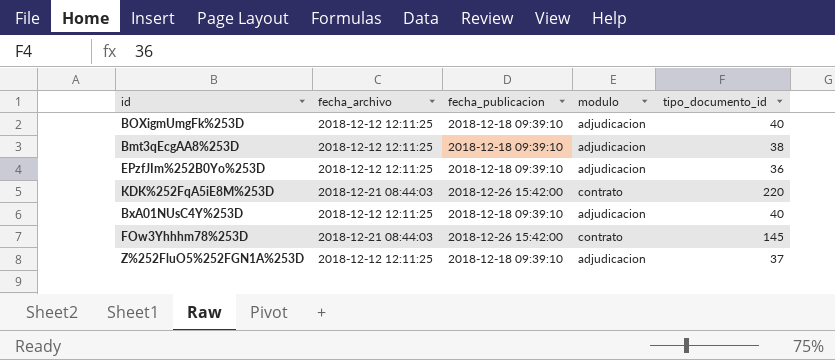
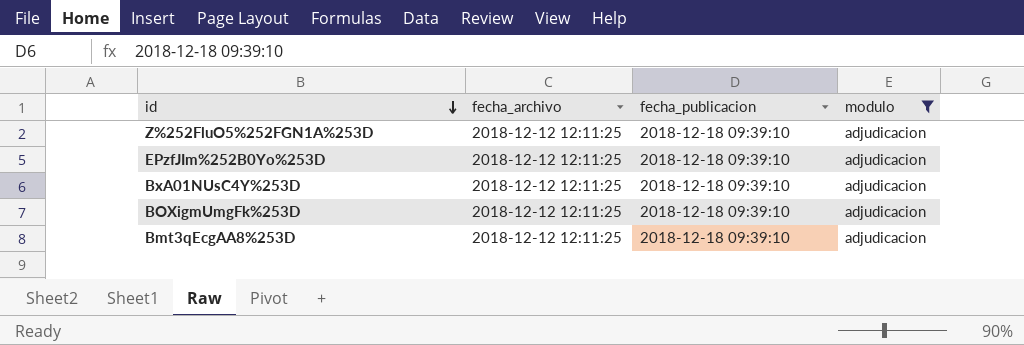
filter: none -> modulo = adjudicacion
row order: none -> id descending
column tipo_documento_id | position: 5 -> none

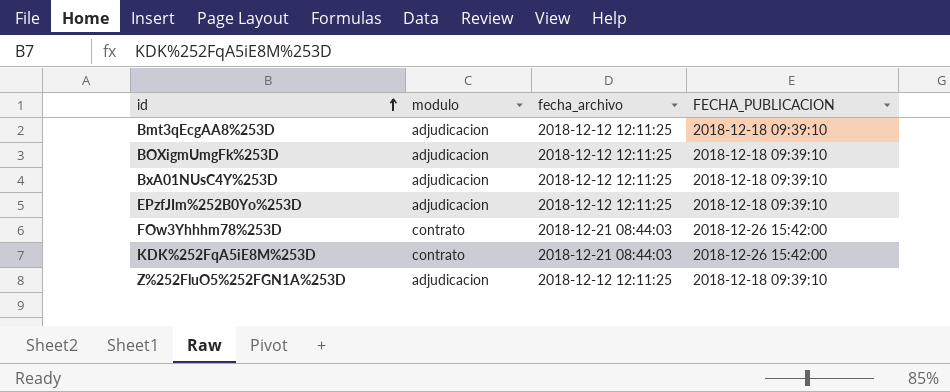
filter: modulo = adjudicacion -> none
row order: id descending -> id ascending
column modulo | position: 4 -> 2
column name: fecha_publicacion -> FECHA_PUBLICACION

